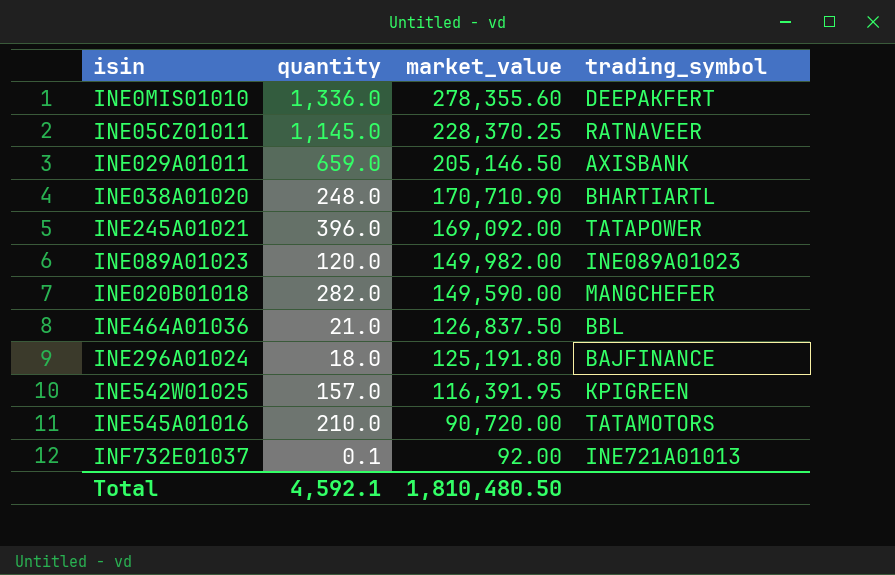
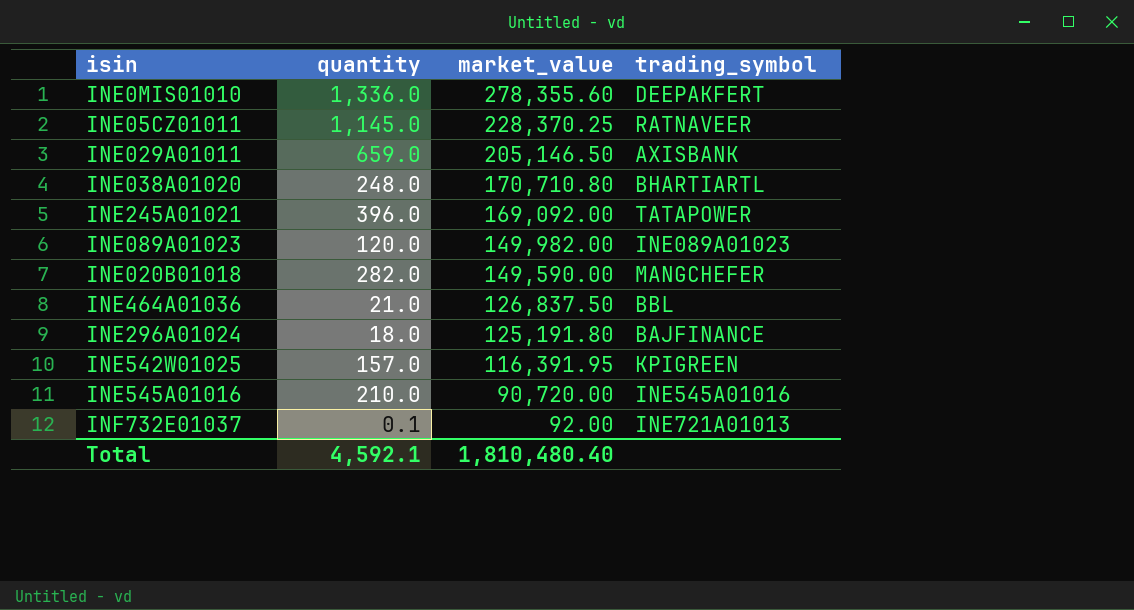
INE038A01020 | market_value: 170,710.90 -> 170,710.80
INE545A01016 | trading_symbol: TATAMOTORS -> INE545A01016
Total | market_value: 1,810,480.50 -> 1,810,480.40

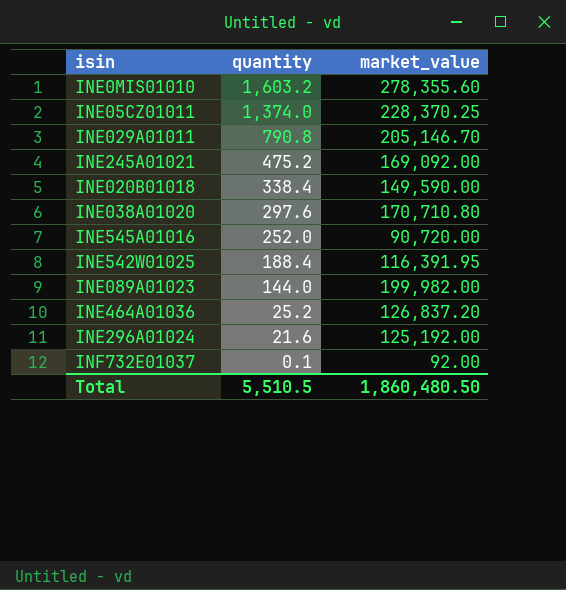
row order: market_value descending -> quantity descending
column trading_symbol | position: 4 -> none
INE0MIS01010 | quantity: 1,336.0 -> 1,603.2
INE05CZ01011 | quantity: 1,145.0 -> 1,374.0
INE029A01011 | quantity: 659.0 -> 790.8
INE029A01011 | market_value: 205,146.50 -> 205,146.70
INE245A01021 | quantity: 396.0 -> 475.2
INE020B01018 | quantity: 282.0 -> 338.4
INE038A01020 | quantity: 248.0 -> 297.6
INE545A01016 | quantity: 210.0 -> 252.0
INE542W01025 | quantity: 157.0 -> 188.4
INE089A01023 | quantity: 120.0 -> 144.0
INE089A01023 | market_value: 149,982.00 -> 199,982.00
INE464A01036 | quantity: 21.0 -> 25.2
INE464A01036 | market_value: 126,837.50 -> 126,837.20
INE296A01024 | quantity: 18.0 -> 21.6
INE296A01024 | market_value: 125,191.80 -> 125,192.00
Total | quantity: 4,592.1 -> 5,510.5
Total | market_value: 1,810,480.40 -> 1,860,480.50

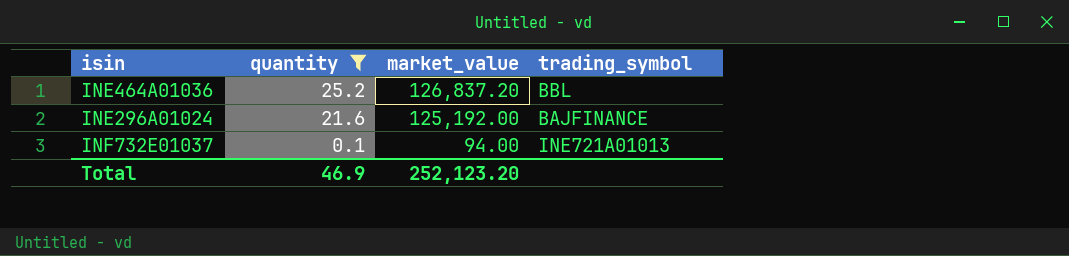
filter: none -> quantity <= 25.2
column trading_symbol | position: none -> 4
INF732E01037 | market_value: 92.00 -> 94.00
Total | quantity: 5,510.5 -> 46.9
Total | market_value: 1,860,480.50 -> 252,123.20

